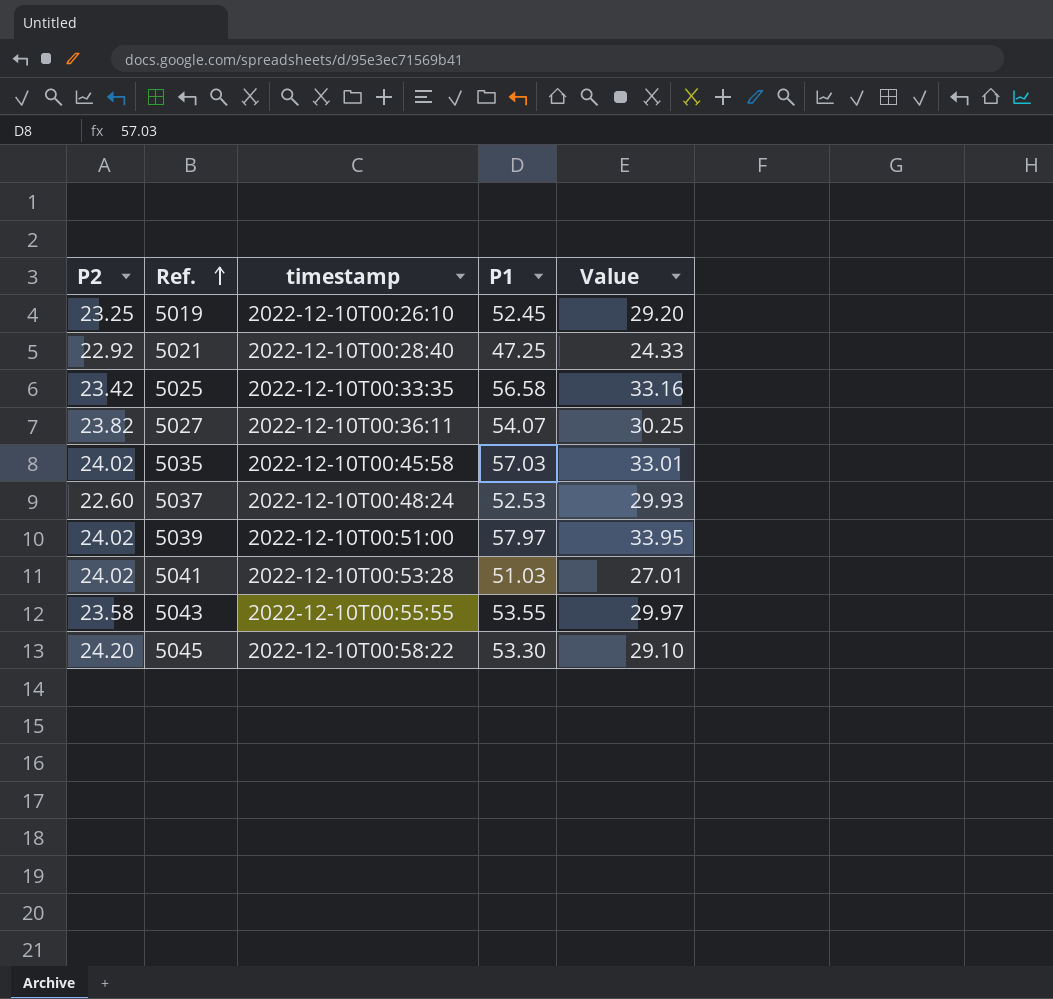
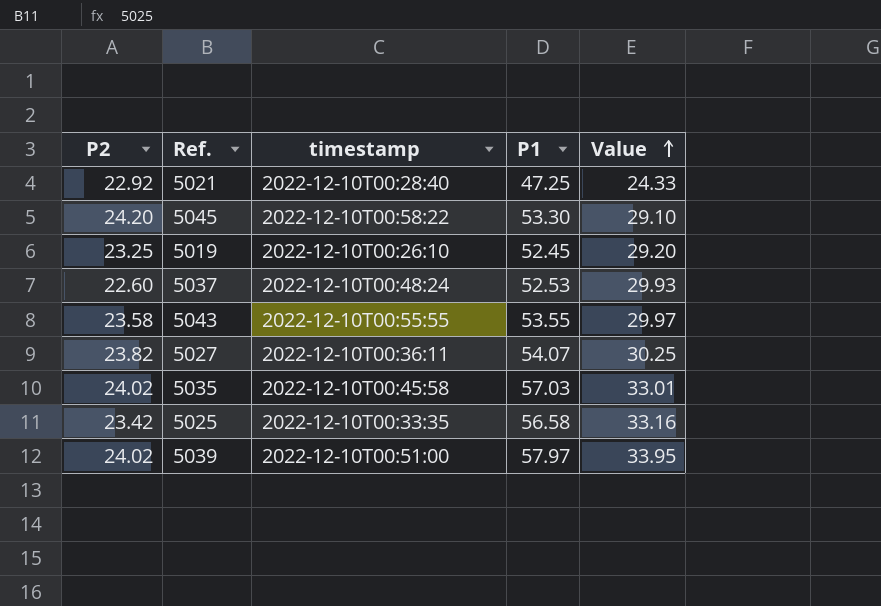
row order: Ref. ascending -> Value ascending
row 5041: 24.02 | 2022-12-10T00:53:28 | 51.03 | 27.01 -> none

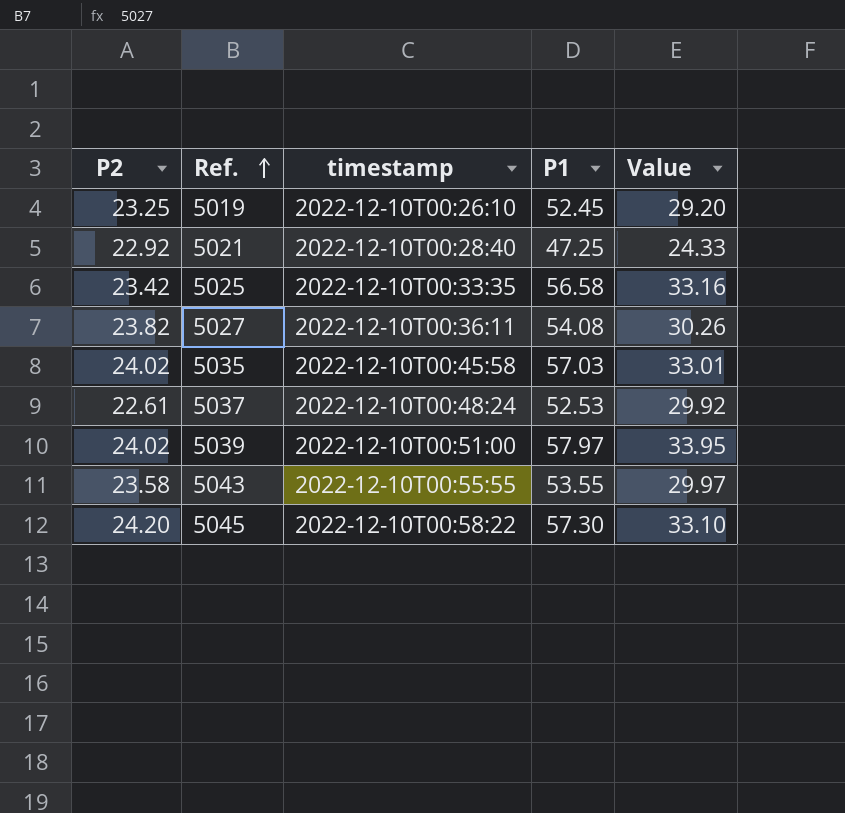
row order: Value ascending -> Ref. ascending
5027 | P1: 54.07 -> 54.08
5027 | Value: 30.25 -> 30.26
5037 | P2: 22.60 -> 22.61
5037 | Value: 29.93 -> 29.92
5045 | P1: 53.30 -> 57.30
5045 | Value: 29.10 -> 33.10

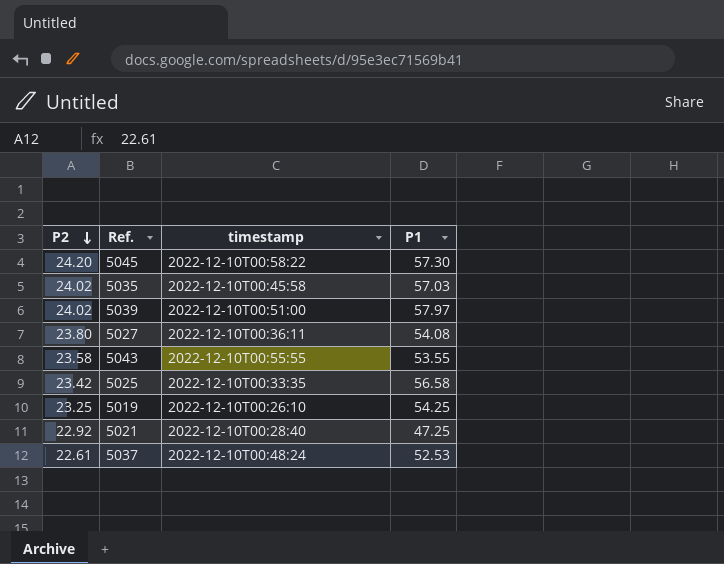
row order: Ref. ascending -> P2 descending
column Value | formula: [P1] - [P2] -> none
5027 | P2: 23.82 -> 23.80
5019 | P1: 52.45 -> 54.25

